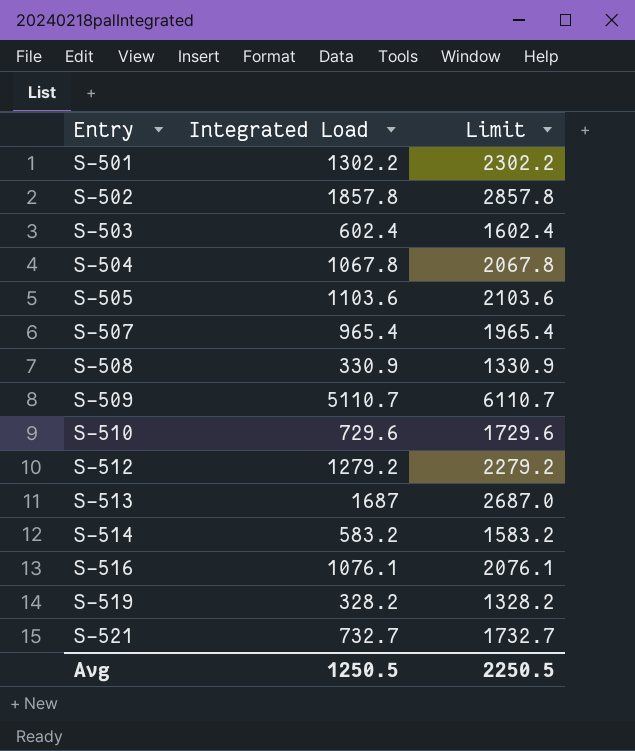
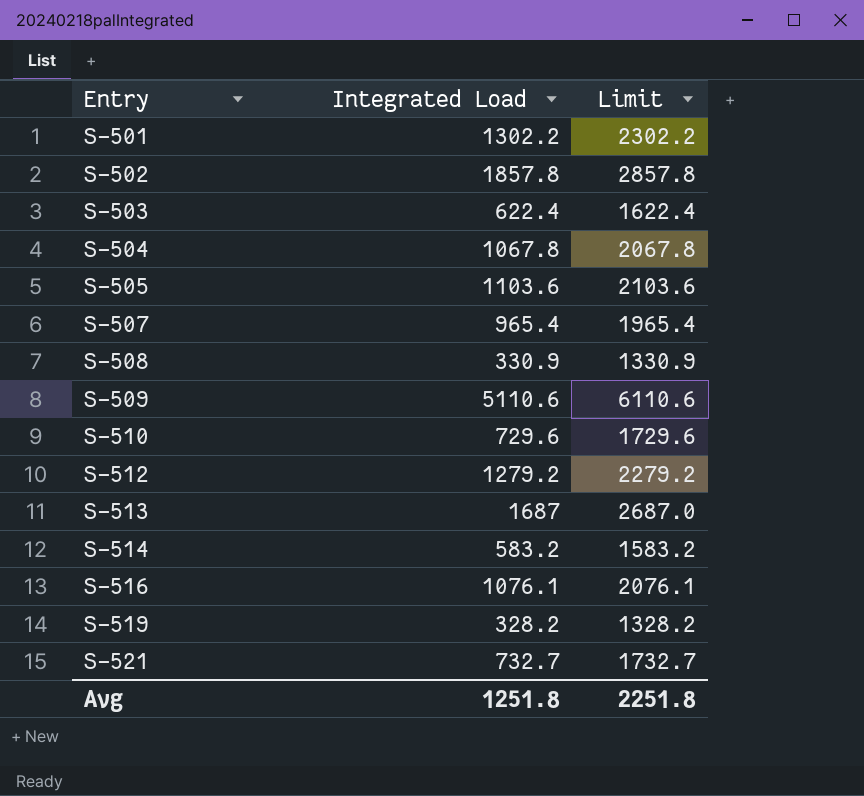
S-503 | Integrated Load: 602.4 -> 622.4
S-503 | Limit: 1602.4 -> 1622.4
S-509 | Integrated Load: 5110.7 -> 5110.6
S-509 | Limit: 6110.7 -> 6110.6
Avg | Integrated Load: 1250.5 -> 1251.8
Avg | Limit: 2250.5 -> 2251.8

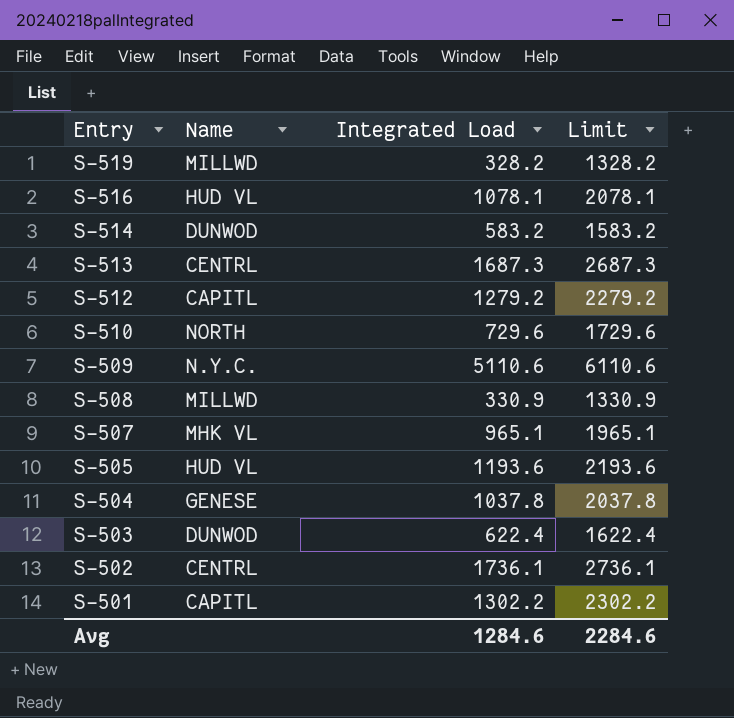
row order: Entry ascending -> Entry descending
column Name | position: none -> 2
row S-521: 732.7 | 1732.7 -> none
S-516 | Integrated Load: 1076.1 -> 1078.1
S-516 | Limit: 2076.1 -> 2078.1
S-513 | Integrated Load: 1687 -> 1687.3
S-513 | Limit: 2687.0 -> 2687.3
S-507 | Integrated Load: 965.4 -> 965.1
S-507 | Limit: 1965.4 -> 1965.1
S-505 | Integrated Load: 1103.6 -> 1193.6
S-505 | Limit: 2103.6 -> 2193.6
S-504 | Integrated Load: 1067.8 -> 1037.8
S-504 | Limit: 2067.8 -> 2037.8
S-502 | Integrated Load: 1857.8 -> 1736.1
S-502 | Limit: 2857.8 -> 2736.1
Avg | Integrated Load: 1251.8 -> 1284.6
Avg | Limit: 2251.8 -> 2284.6

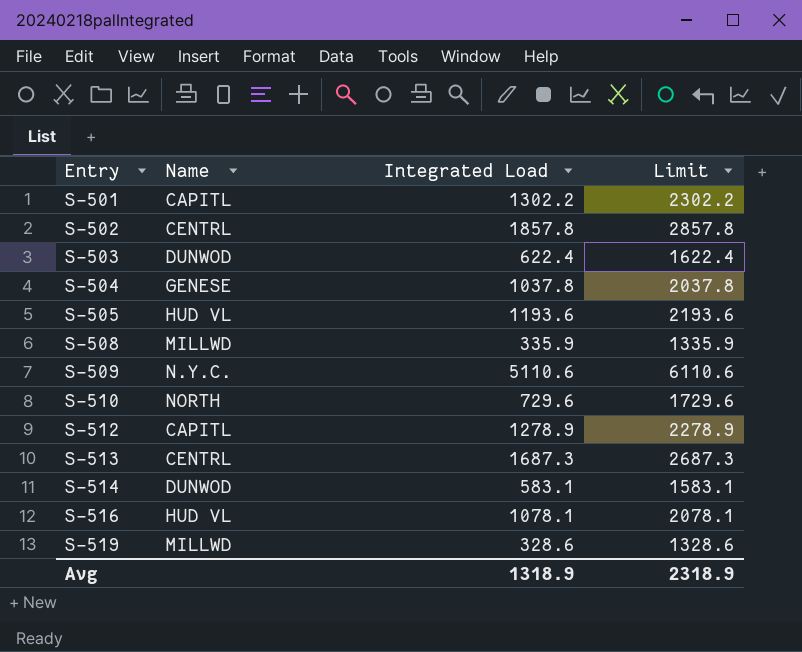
row order: Entry descending -> Entry ascending
row S-507: MHK VL | 965.1 | 1965.1 -> none
S-502 | Integrated Load: 1736.1 -> 1857.8
S-502 | Limit: 2736.1 -> 2857.8
S-508 | Integrated Load: 330.9 -> 335.9
S-508 | Limit: 1330.9 -> 1335.9
S-512 | Integrated Load: 1279.2 -> 1278.9
S-512 | Limit: 2279.2 -> 2278.9
S-514 | Integrated Load: 583.2 -> 583.1
S-514 | Limit: 1583.2 -> 1583.1
S-519 | Integrated Load: 328.2 -> 328.6
S-519 | Limit: 1328.2 -> 1328.6
Avg | Integrated Load: 1284.6 -> 1318.9
Avg | Limit: 2284.6 -> 2318.9

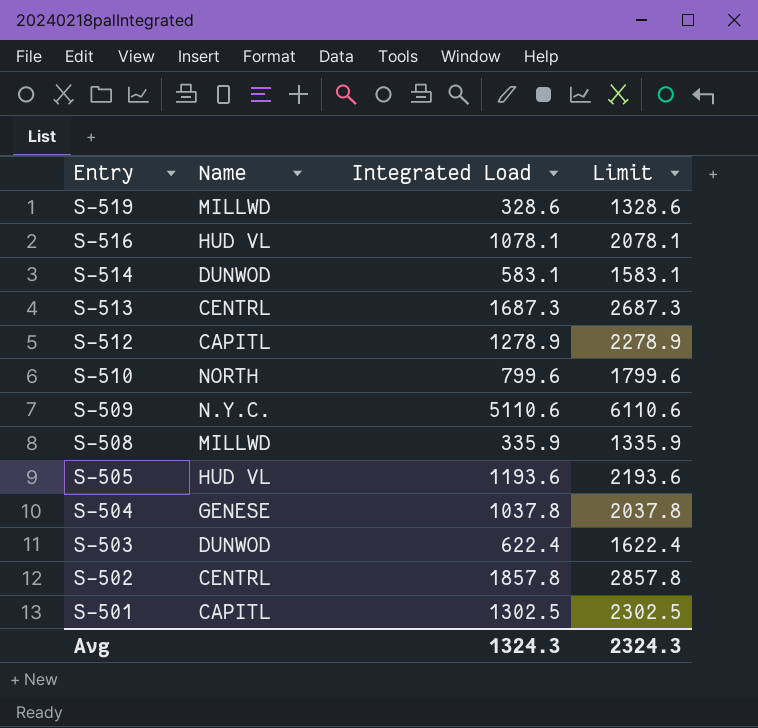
row order: Entry ascending -> Entry descending
S-510 | Integrated Load: 729.6 -> 799.6
S-510 | Limit: 1729.6 -> 1799.6
S-501 | Integrated Load: 1302.2 -> 1302.5
S-501 | Limit: 2302.2 -> 2302.5
Avg | Integrated Load: 1318.9 -> 1324.3
Avg | Limit: 2318.9 -> 2324.3

